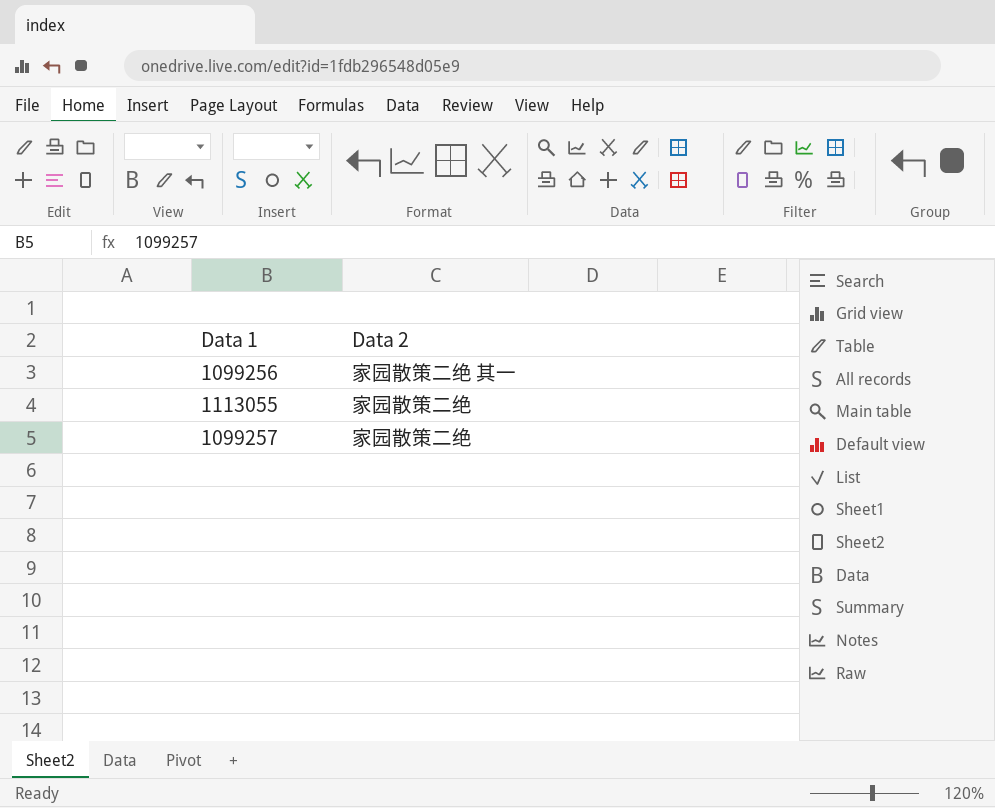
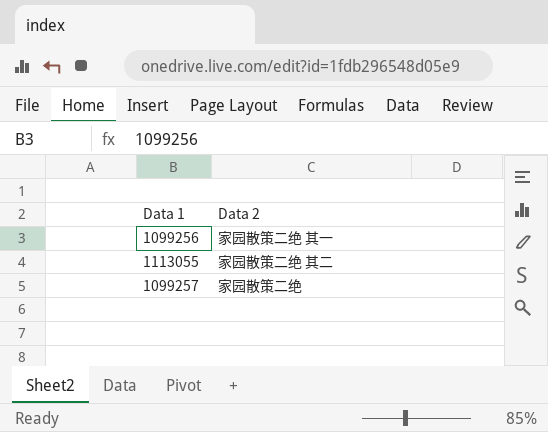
1113055 | Data 2: 家园散策二绝 -> 家园散策二绝 其二

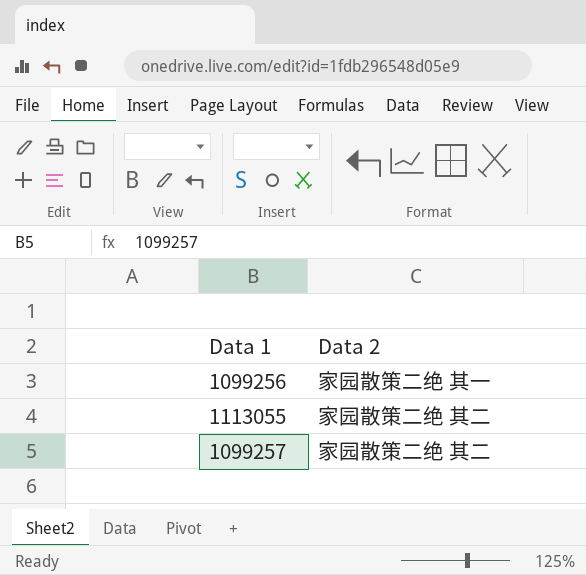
1099257 | Data 2: 家园散策二绝 -> 家园散策二绝 其二

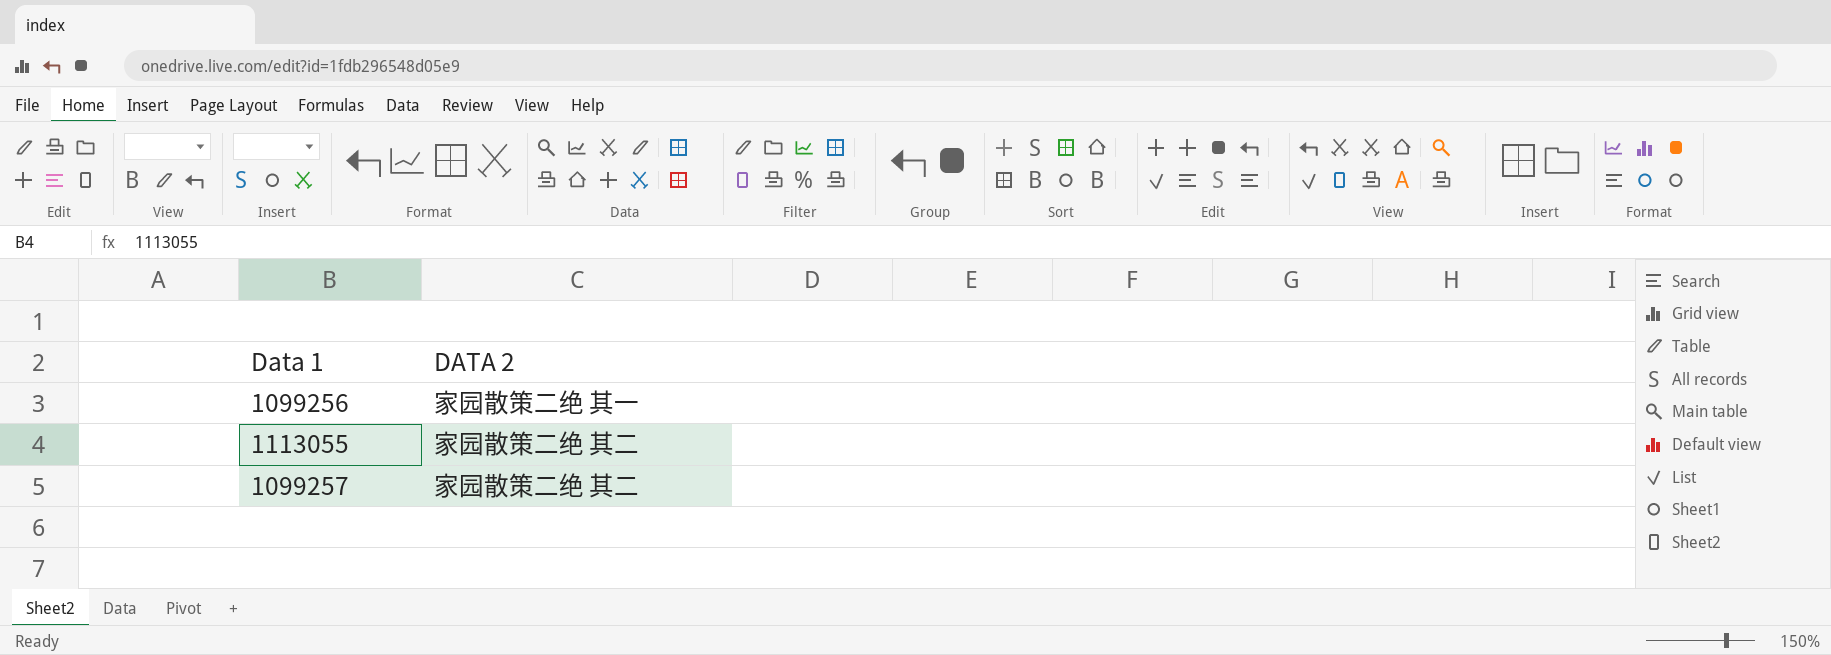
column name: Data 2 -> DATA 2

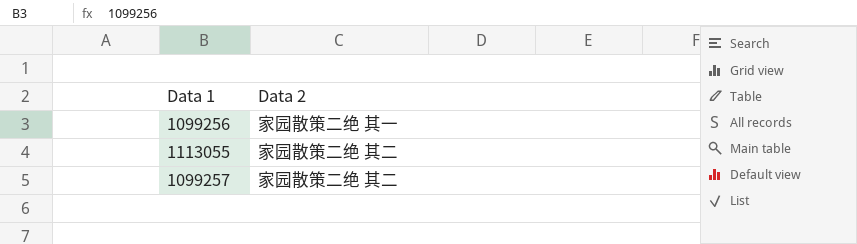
column name: DATA 2 -> Data 2

